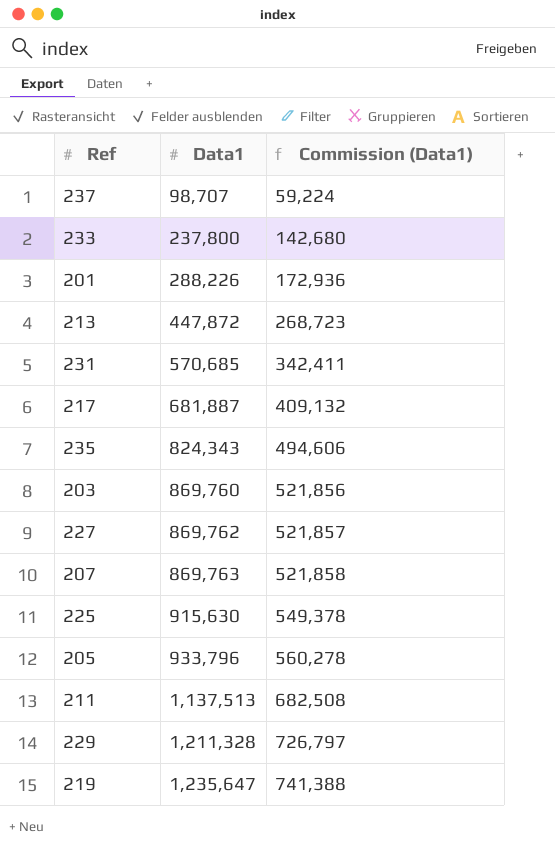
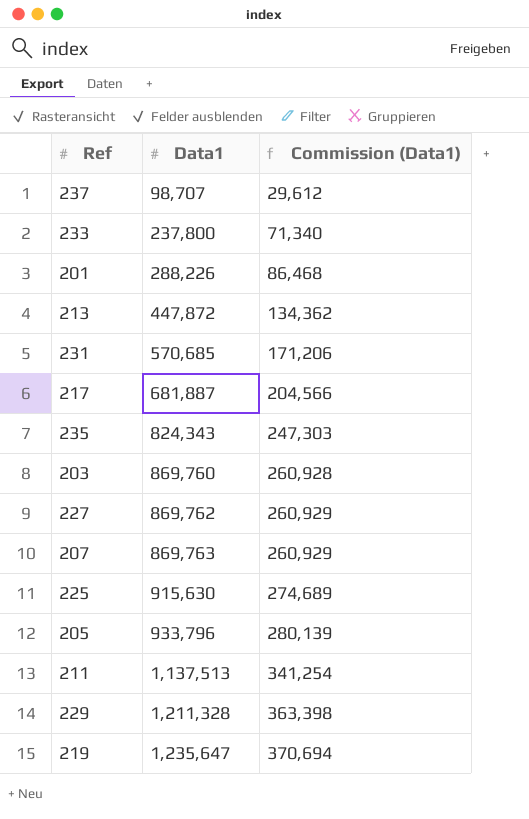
column Commission (Data1) | formula: [Data1] * 0.6 -> [Data1] * 0.3

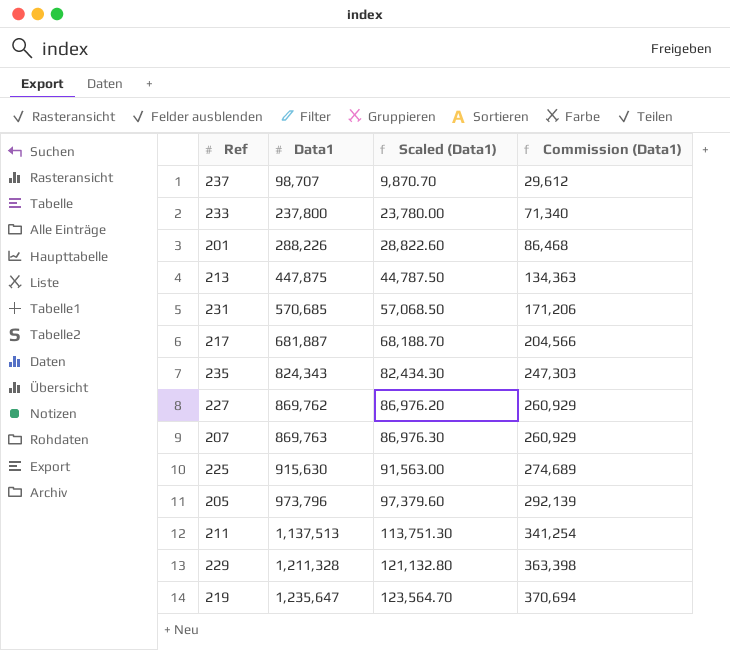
column Scaled (Data1) | formula: none -> [Data1] * 0.1
row 203: 869,760 | 260,928 -> none
213 | Data1: 447,872 -> 447,875
213 | Commission (Data1): 134,362 -> 134,363
205 | Data1: 933,796 -> 973,796
205 | Commission (Data1): 280,139 -> 292,139

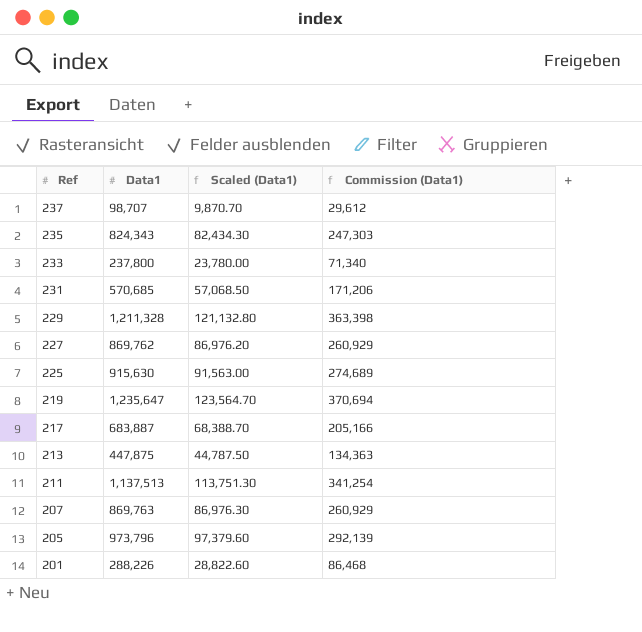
row order: Data1 ascending -> Ref descending
217 | Data1: 681,887 -> 683,887
217 | Scaled (Data1): 68,188.70 -> 68,388.70
217 | Commission (Data1): 204,566 -> 205,166

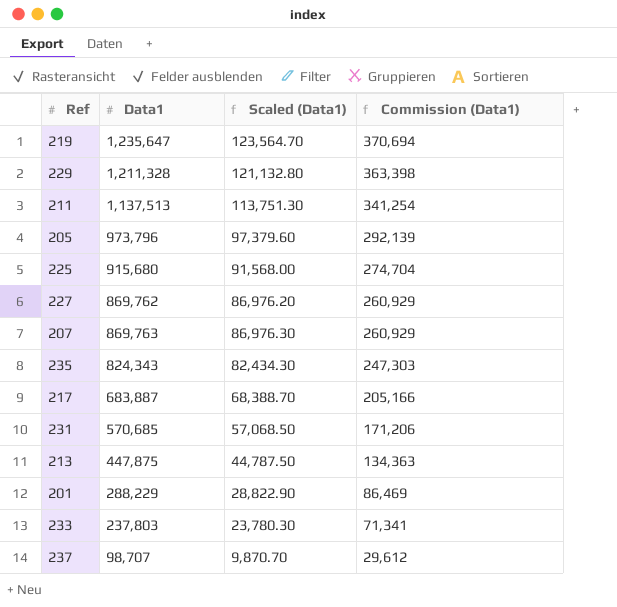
row order: Ref descending -> Commission (Data1) descending
225 | Data1: 915,630 -> 915,680
225 | Scaled (Data1): 91,563.00 -> 91,568.00
225 | Commission (Data1): 274,689 -> 274,704
201 | Data1: 288,226 -> 288,229
201 | Scaled (Data1): 28,822.60 -> 28,822.90
201 | Commission (Data1): 86,468 -> 86,469
233 | Data1: 237,800 -> 237,803
233 | Scaled (Data1): 23,780.00 -> 23,780.30
233 | Commission (Data1): 71,340 -> 71,341

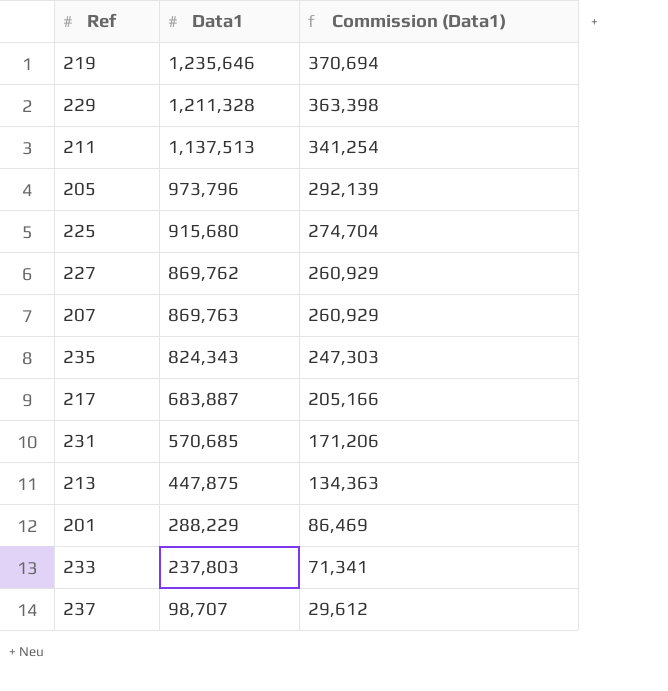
column Scaled (Data1) | formula: [Data1] * 0.1 -> none
219 | Data1: 1,235,647 -> 1,235,646

